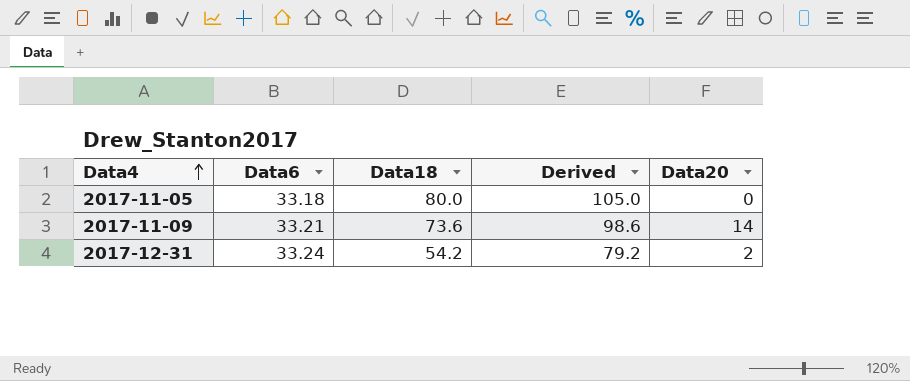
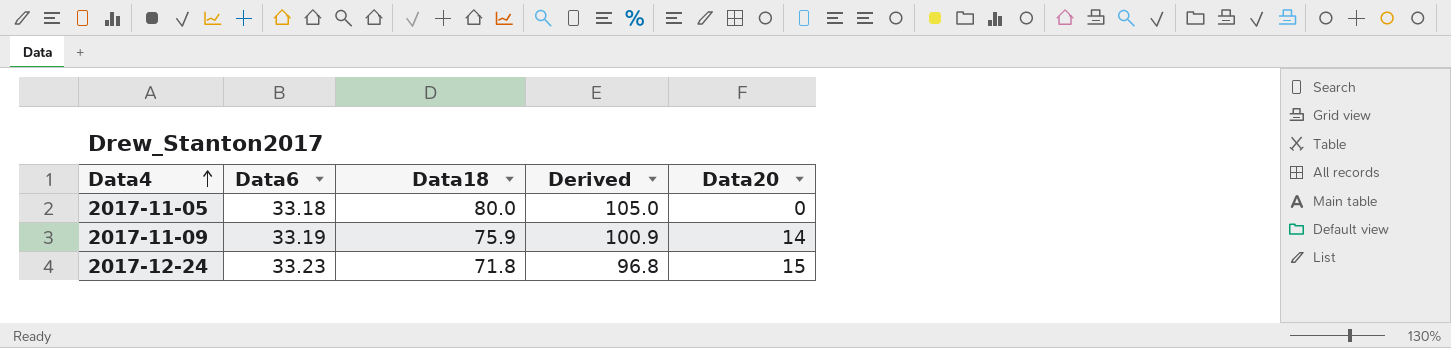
row 2017-12-31: 33.24 | 54.2 | 79.2 | 2 -> none
2017-11-09 | Data6: 33.21 -> 33.19
2017-11-09 | Data18: 73.6 -> 75.9
2017-11-09 | Derived: 98.6 -> 100.9
row 2017-12-24: none -> 33.23 | 71.8 | 96.8 | 15

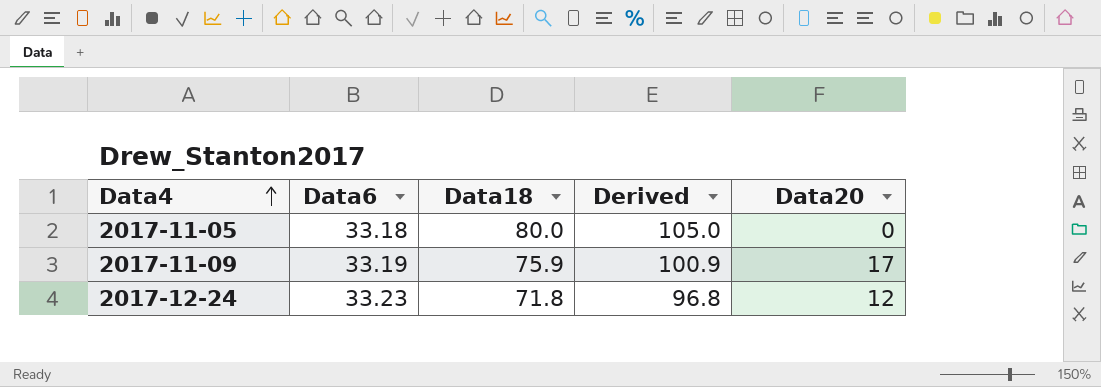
2017-11-09 | Data20: 14 -> 17
2017-12-24 | Data20: 15 -> 12

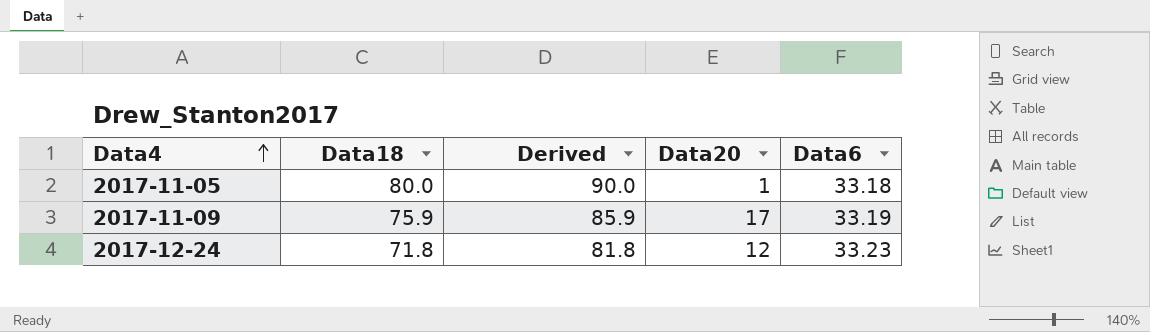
column Derived | formula: [Data18] + 25 -> [Data18] + 10
column Data6 | position: 2 -> 5
2017-11-05 | Data20: 0 -> 1

